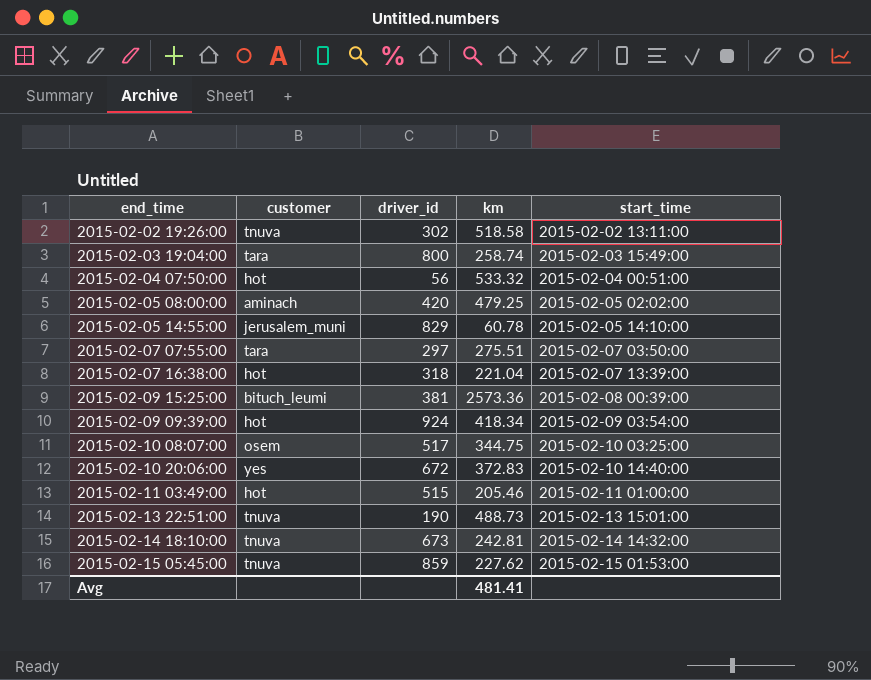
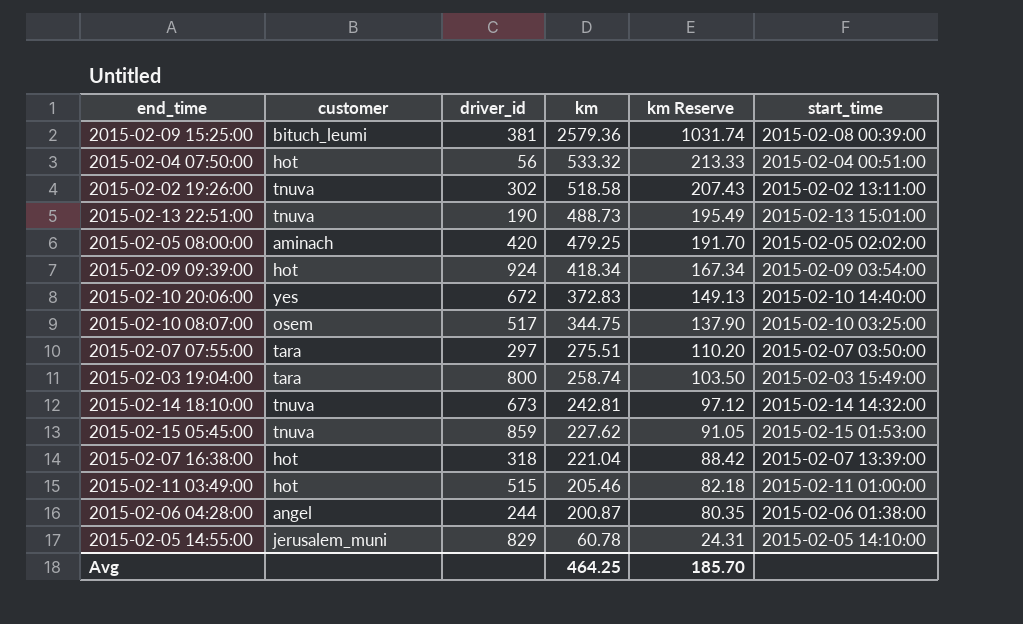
row order: start_time ascending -> km descending
column km Reserve | formula: none -> [km] * 0.4
2015-02-09 15:25:00 | km: 2573.36 -> 2579.36
row 2015-02-06 04:28:00: none -> angel | 244 | 200.87 | 80.35 | 2015-02-06 01:38:00
Avg | km: 481.41 -> 464.25

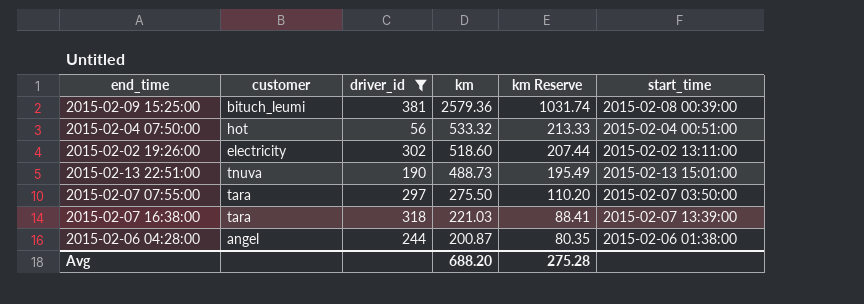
filter: none -> driver_id <= 381
2015-02-02 19:26:00 | customer: tnuva -> electricity
2015-02-02 19:26:00 | km: 518.58 -> 518.60
2015-02-02 19:26:00 | km Reserve: 207.43 -> 207.44
2015-02-07 07:55:00 | km: 275.51 -> 275.50
2015-02-07 16:38:00 | customer: hot -> tara
2015-02-07 16:38:00 | km: 221.04 -> 221.03
2015-02-07 16:38:00 | km Reserve: 88.42 -> 88.41
Avg | km: 464.25 -> 688.20
Avg | km Reserve: 185.70 -> 275.28

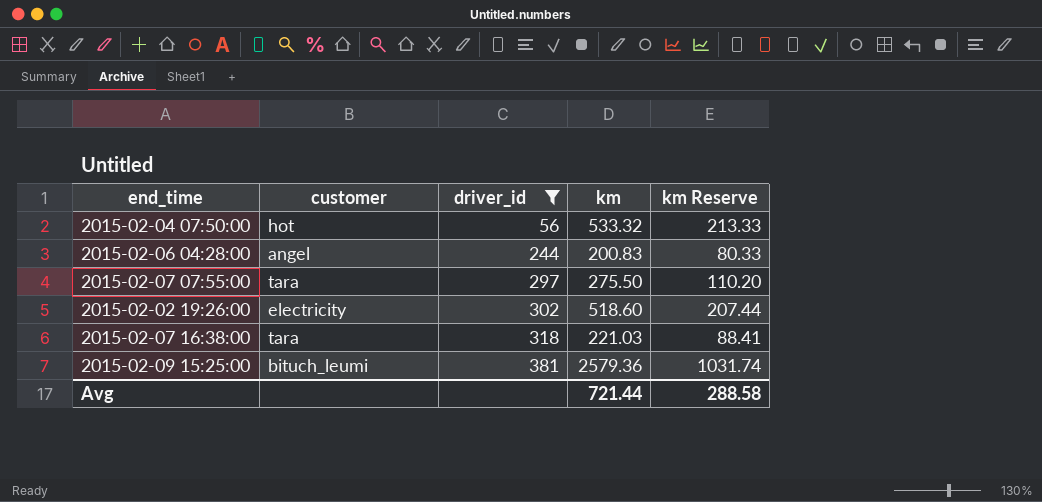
row order: km descending -> driver_id ascending
column start_time | position: 6 -> none
row 2015-02-13 22:51:00: tnuva | 190 | 488.73 | 195.49 | 2015-02-13 15:01:00 -> none
2015-02-06 04:28:00 | km: 200.87 -> 200.83
2015-02-06 04:28:00 | km Reserve: 80.35 -> 80.33
Avg | km: 688.20 -> 721.44
Avg | km Reserve: 275.28 -> 288.58

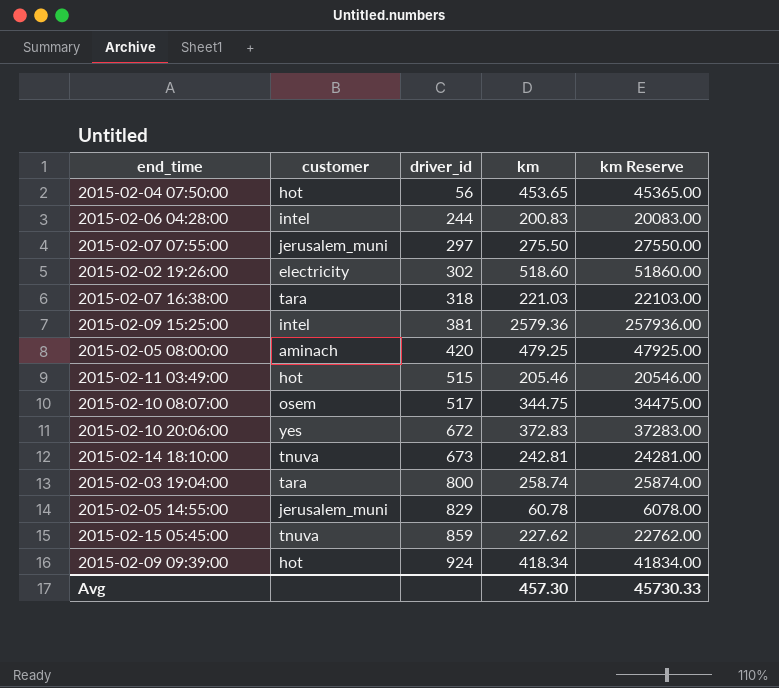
filter: driver_id <= 381 -> none
column km Reserve | formula: [km] * 0.4 -> [km] * 100
2015-02-04 07:50:00 | km: 533.32 -> 453.65
2015-02-06 04:28:00 | customer: angel -> intel
2015-02-07 07:55:00 | customer: tara -> jerusalem_muni
2015-02-09 15:25:00 | customer: bituch_leumi -> intel
Avg | km: 721.44 -> 457.30
Avg | km Reserve: 288.58 -> 45730.33

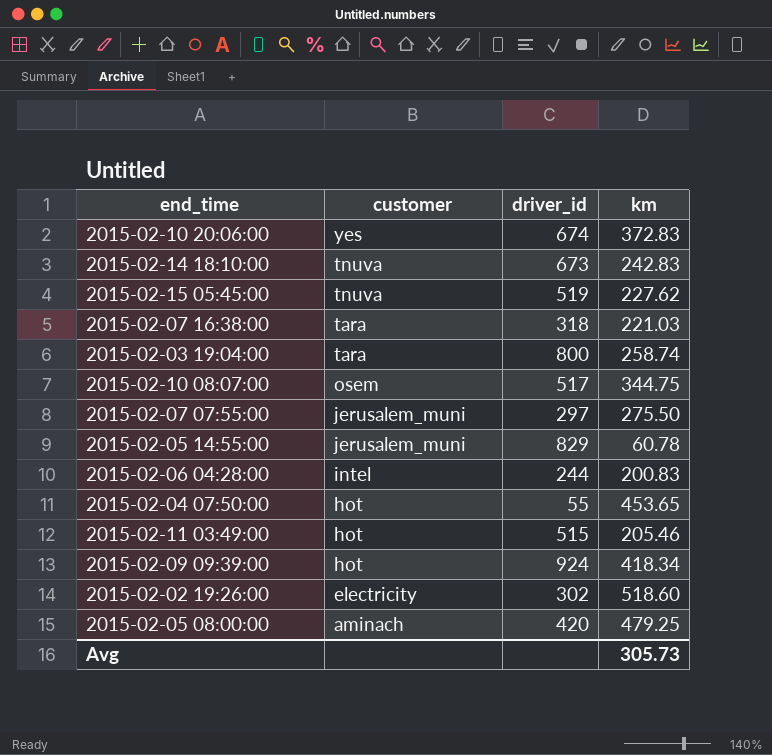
row order: driver_id ascending -> customer descending
column km Reserve | formula: [km] * 100 -> none
row 2015-02-09 15:25:00: intel | 381 | 2579.36 | 257936.00 -> none
2015-02-10 20:06:00 | driver_id: 672 -> 674
2015-02-14 18:10:00 | km: 242.81 -> 242.83
2015-02-15 05:45:00 | driver_id: 859 -> 519
2015-02-04 07:50:00 | driver_id: 56 -> 55
Avg | km: 457.30 -> 305.73

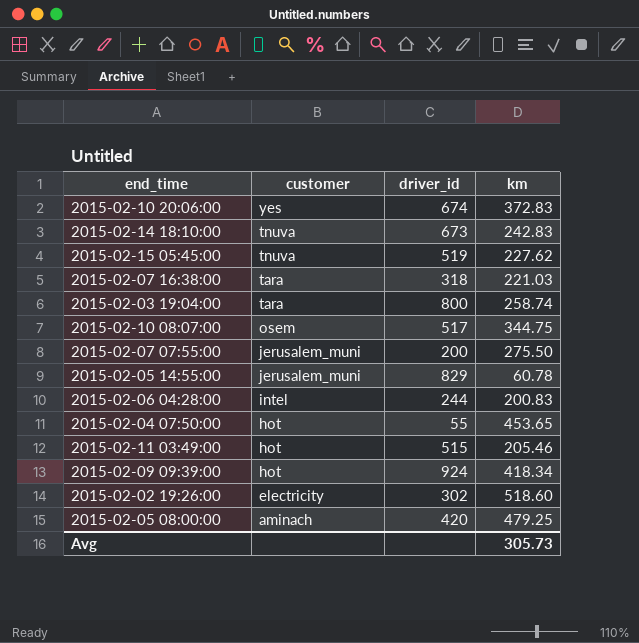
2015-02-07 07:55:00 | driver_id: 297 -> 200

